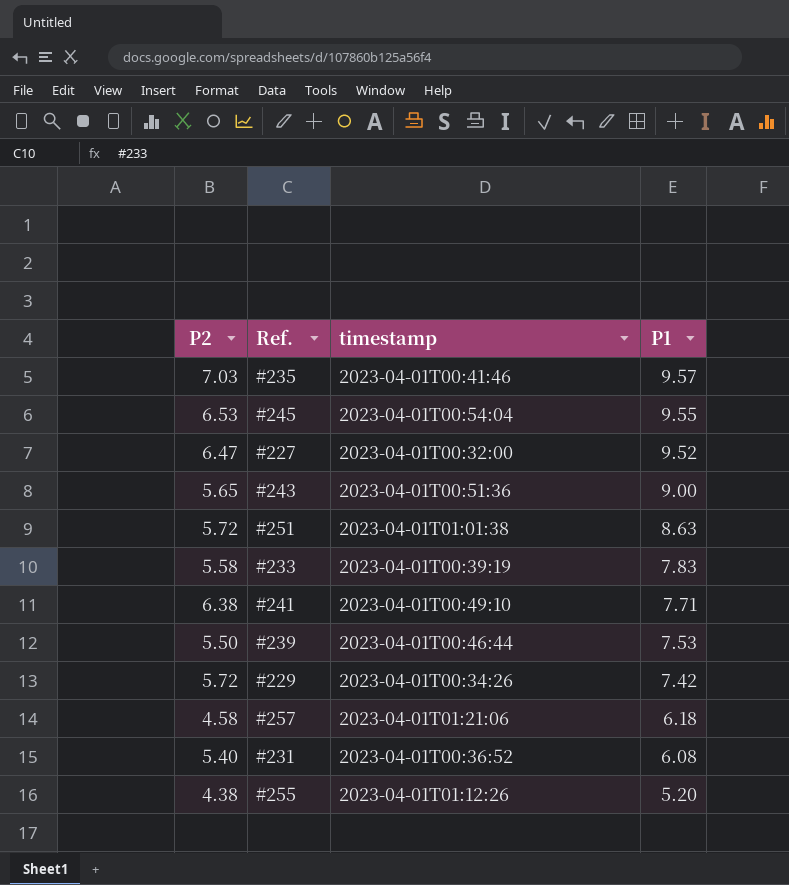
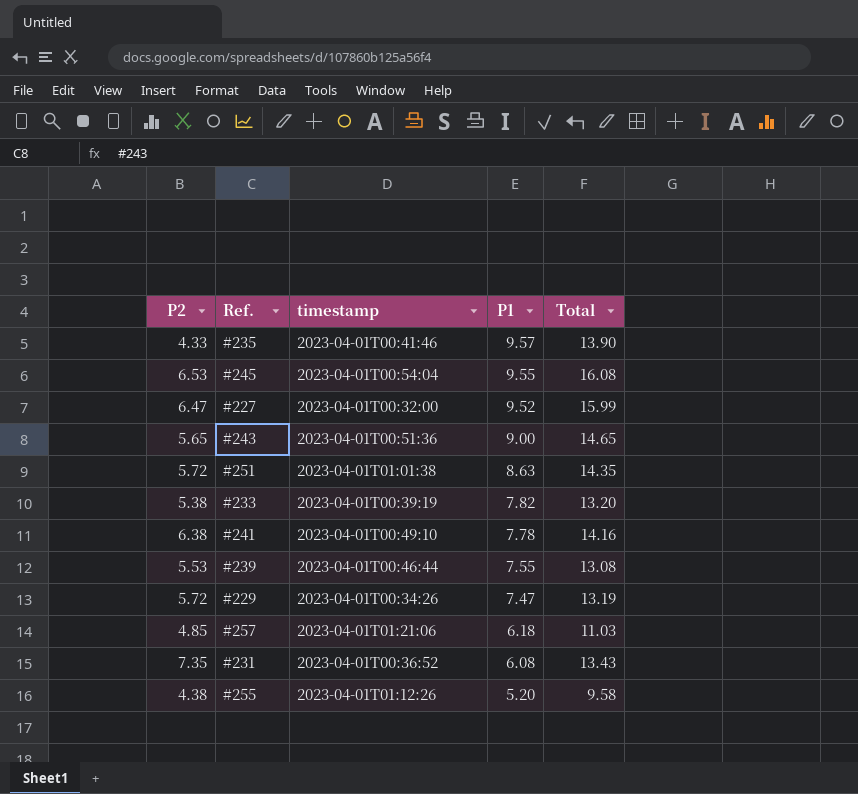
column Total | formula: none -> [P2] + [P1]
#235 | P2: 7.03 -> 4.33
#233 | P2: 5.58 -> 5.38
#233 | P1: 7.83 -> 7.82
#241 | P1: 7.71 -> 7.78
#239 | P2: 5.50 -> 5.53
#239 | P1: 7.53 -> 7.55
#229 | P1: 7.42 -> 7.47
#257 | P2: 4.58 -> 4.85
#231 | P2: 5.40 -> 7.35

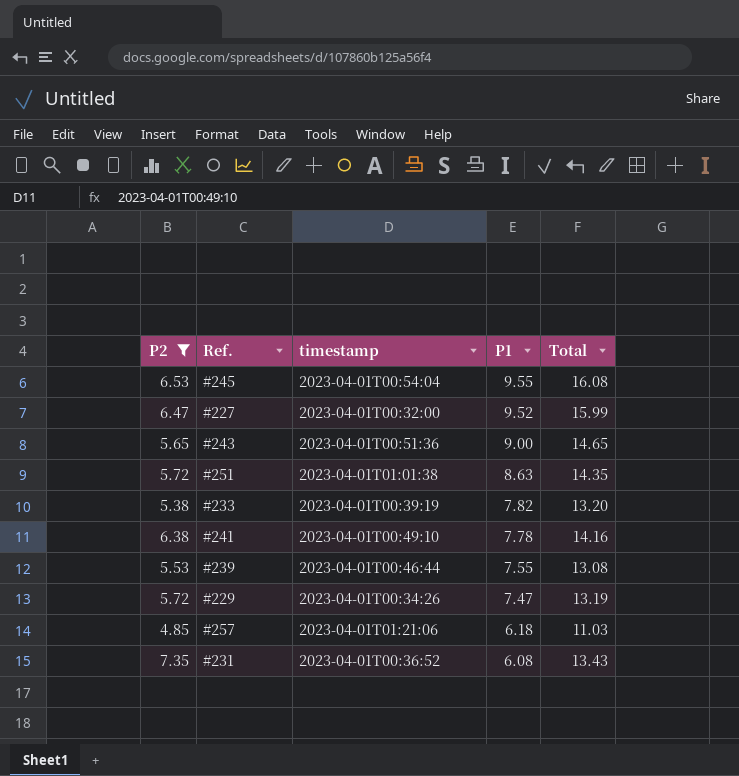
filter: none -> P2 >= 4.85

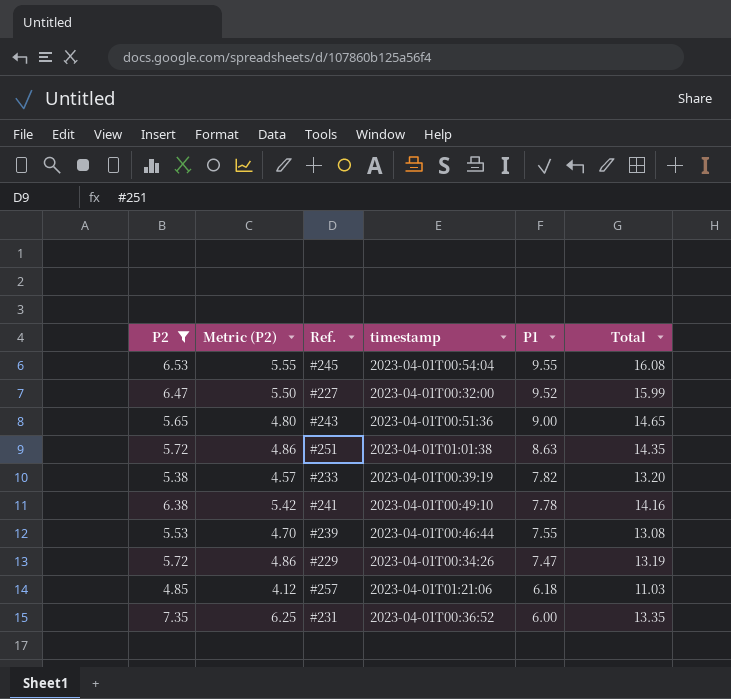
column Metric (P2) | formula: none -> [P2] * 0.85
#231 | P1: 6.08 -> 6.00
#231 | Total: 13.43 -> 13.35

